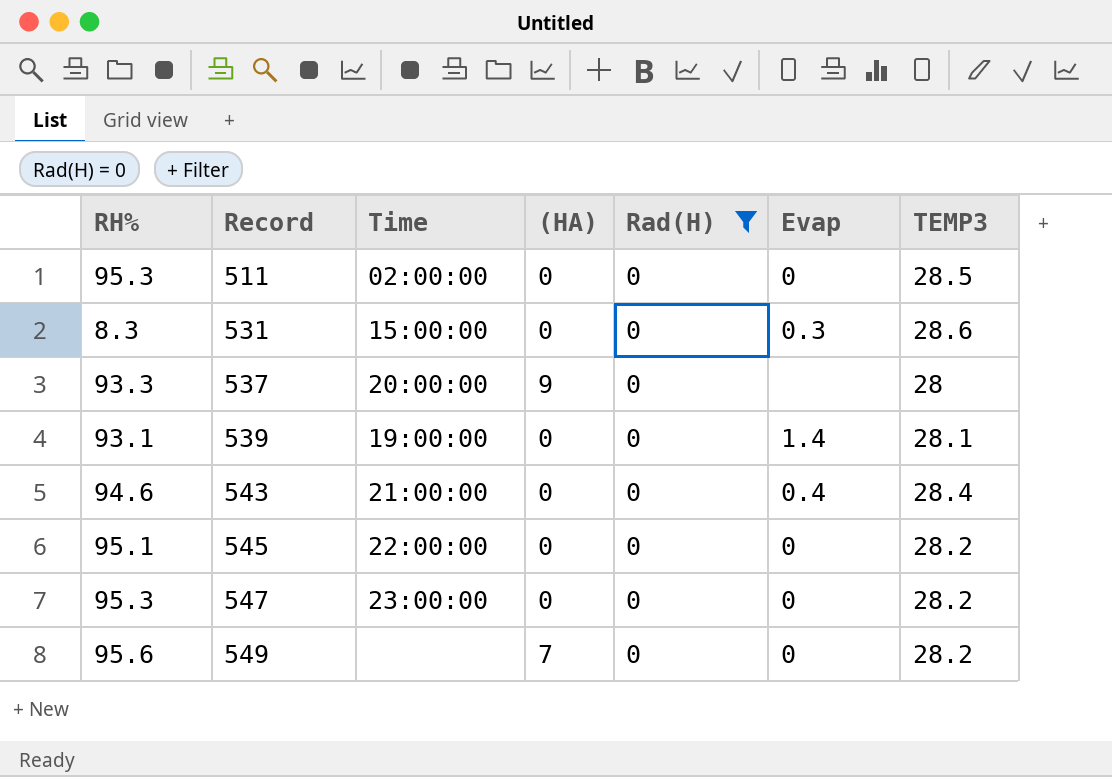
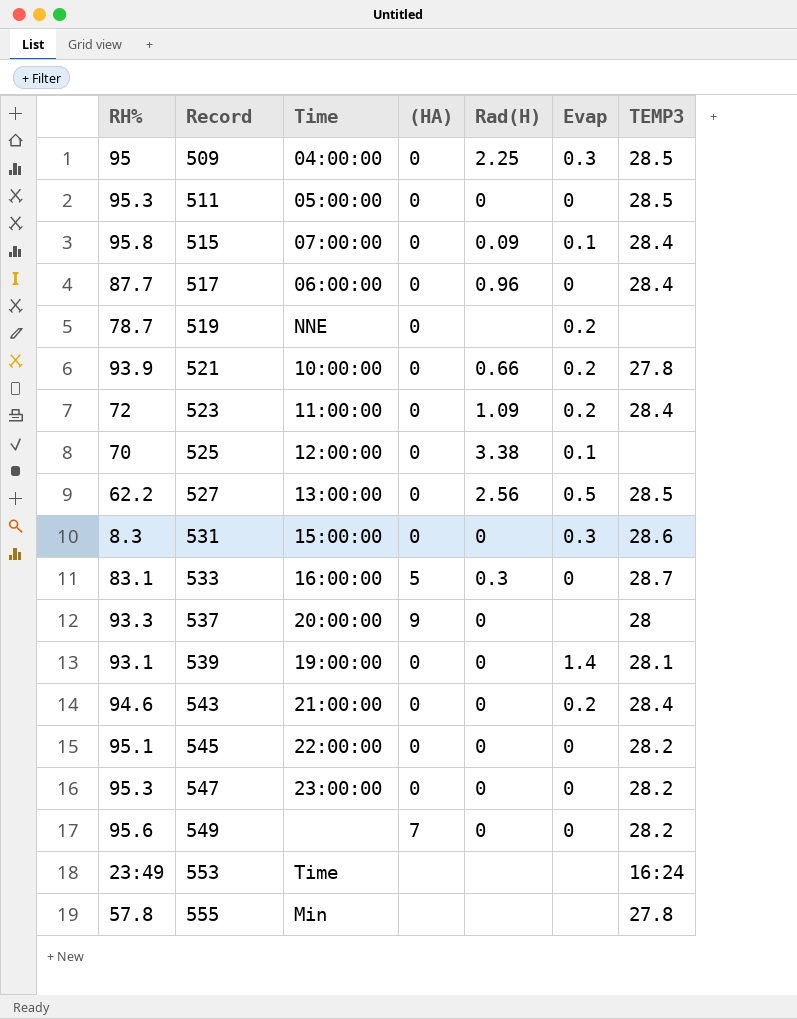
filter: Rad(H) = 0 -> none
511 | Time: 02:00:00 -> 05:00:00
543 | Evap: 0.4 -> 0.2

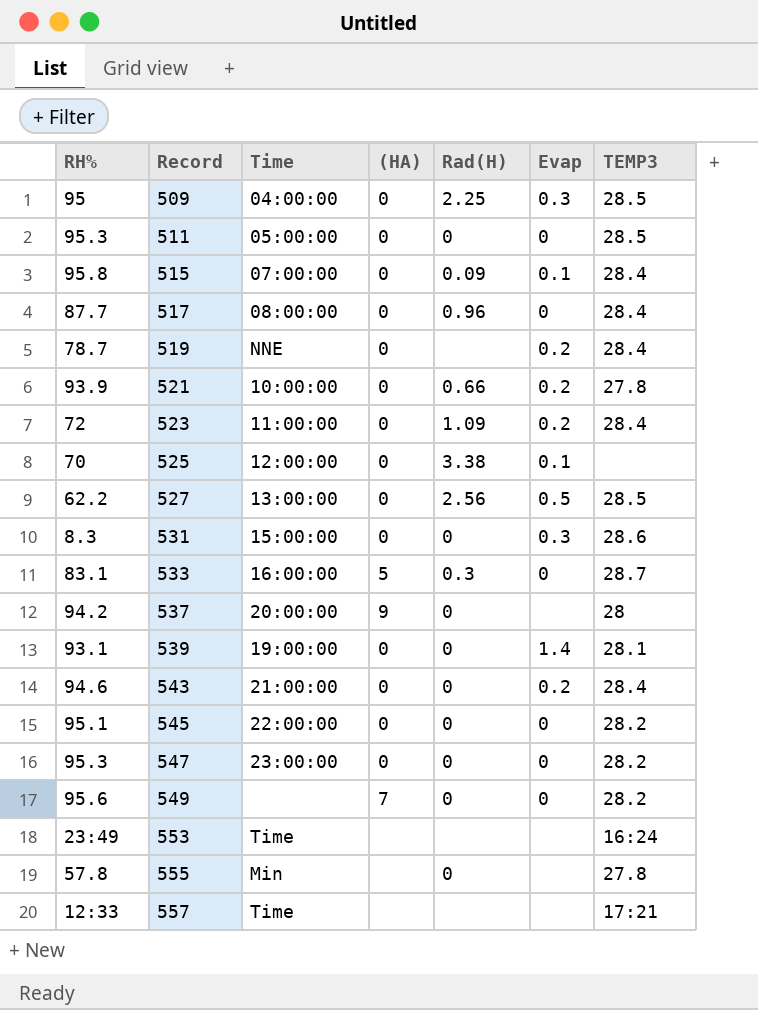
517 | Time: 06:00:00 -> 08:00:00
519 | TEMP3: none -> 28.4
537 | RH%: 93.3 -> 94.2
555 | Rad(H): none -> 0
row 557: none -> 12:33 | Time | none | none | none | 17:21

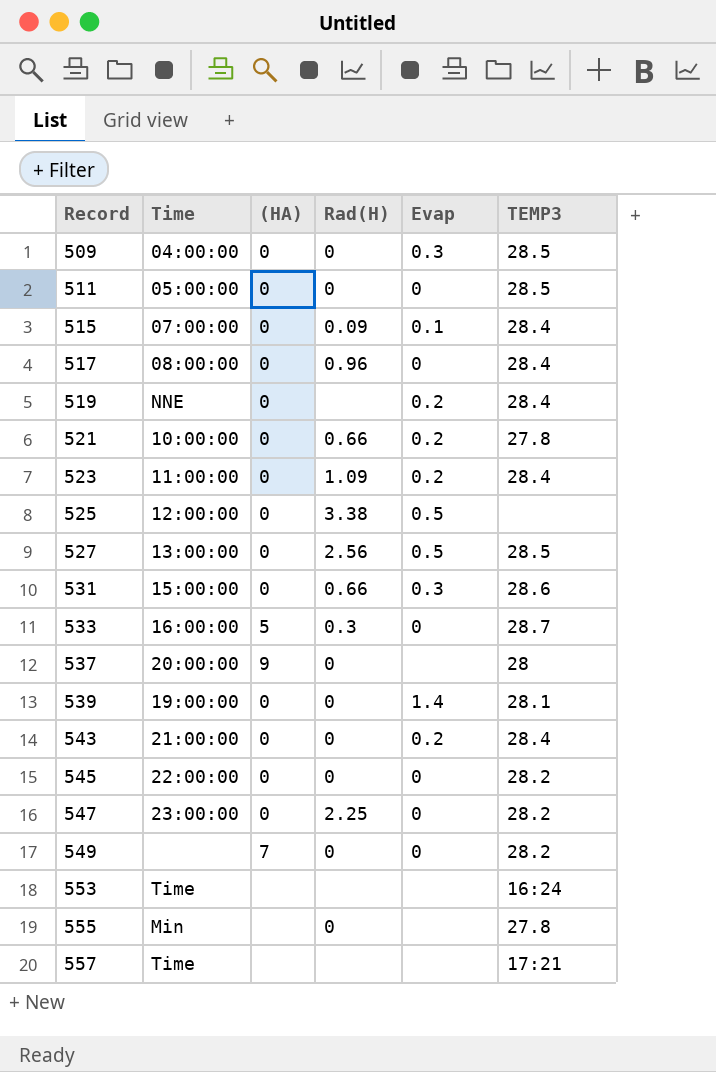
column RH% | position: 1 -> none
509 | Rad(H): 2.25 -> 0
525 | Evap: 0.1 -> 0.5
531 | Rad(H): 0 -> 0.66
547 | Rad(H): 0 -> 2.25

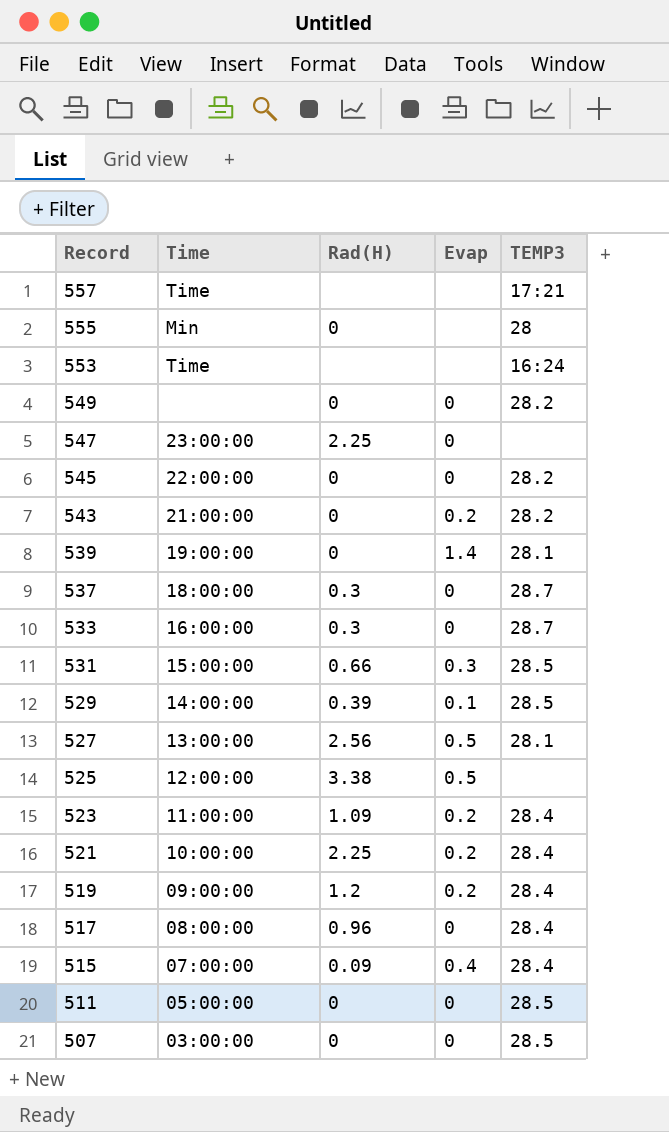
row order: Record ascending -> Record descending
column (HA) | position: 3 -> none
row 509: 04:00:00 | 0 | 0 | 0.3 | 28.5 -> none
555 | TEMP3: 27.8 -> 28
547 | TEMP3: 28.2 -> none
543 | TEMP3: 28.4 -> 28.2
537 | Time: 20:00:00 -> 18:00:00
537 | Rad(H): 0 -> 0.3
537 | Evap: none -> 0
537 | TEMP3: 28 -> 28.7
531 | TEMP3: 28.6 -> 28.5
row 529: none -> 14:00:00 | 0.39 | 0.1 | 28.5
527 | TEMP3: 28.5 -> 28.1
521 | Rad(H): 0.66 -> 2.25
521 | TEMP3: 27.8 -> 28.4
519 | Time: NNE -> 09:00:00
519 | Rad(H): none -> 1.2
515 | Evap: 0.1 -> 0.4
row 507: none -> 03:00:00 | 0 | 0 | 28.5

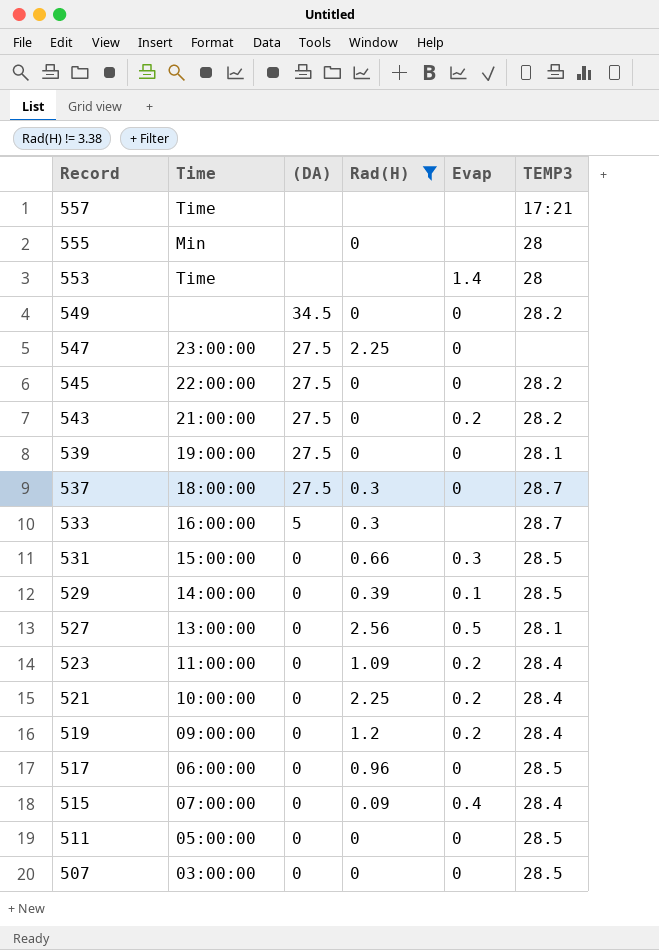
filter: none -> Rad(H) != 3.38
column (DA) | position: none -> 3
553 | Evap: none -> 1.4
553 | TEMP3: 16:24 -> 28
539 | Evap: 1.4 -> 0
533 | Evap: 0 -> none
517 | Time: 08:00:00 -> 06:00:00
517 | TEMP3: 28.4 -> 28.5

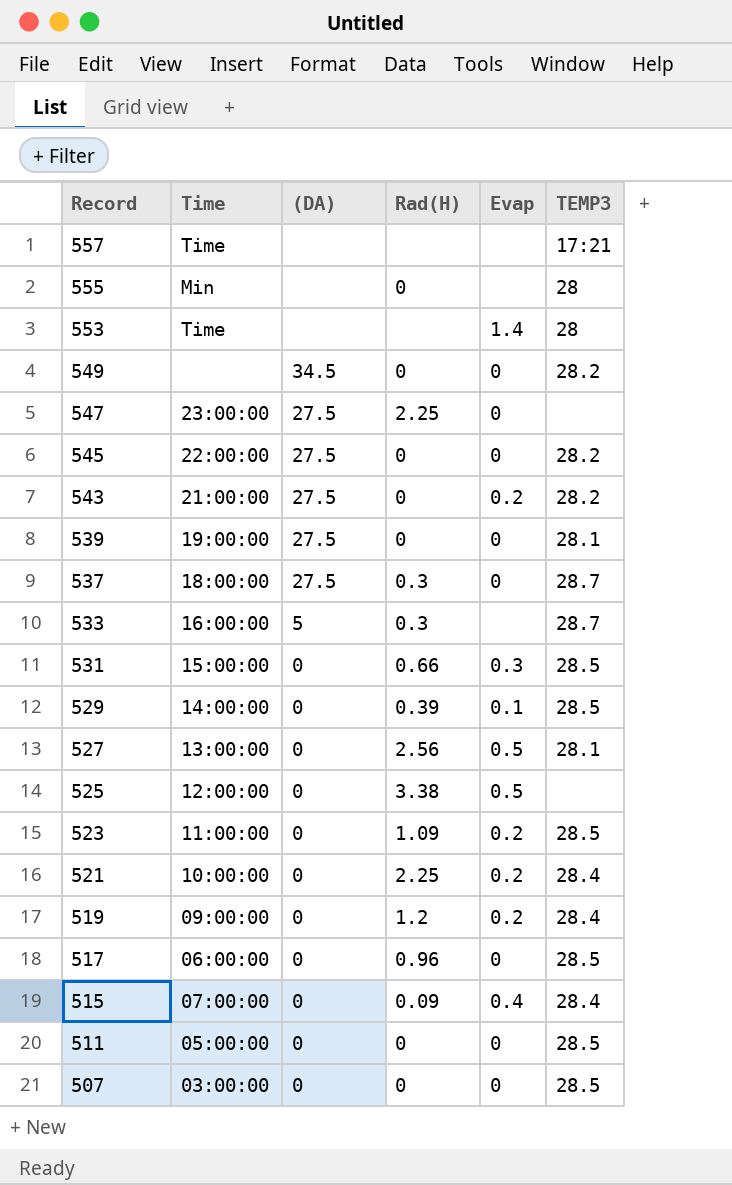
filter: Rad(H) != 3.38 -> none
523 | TEMP3: 28.4 -> 28.5

